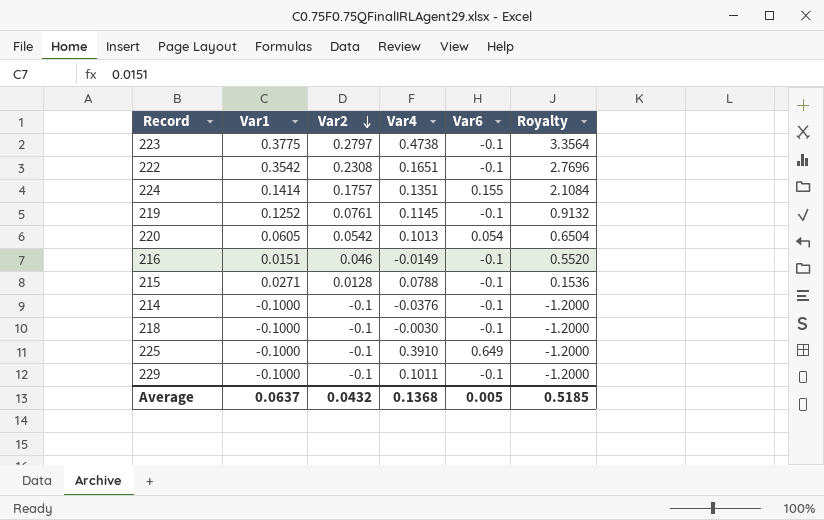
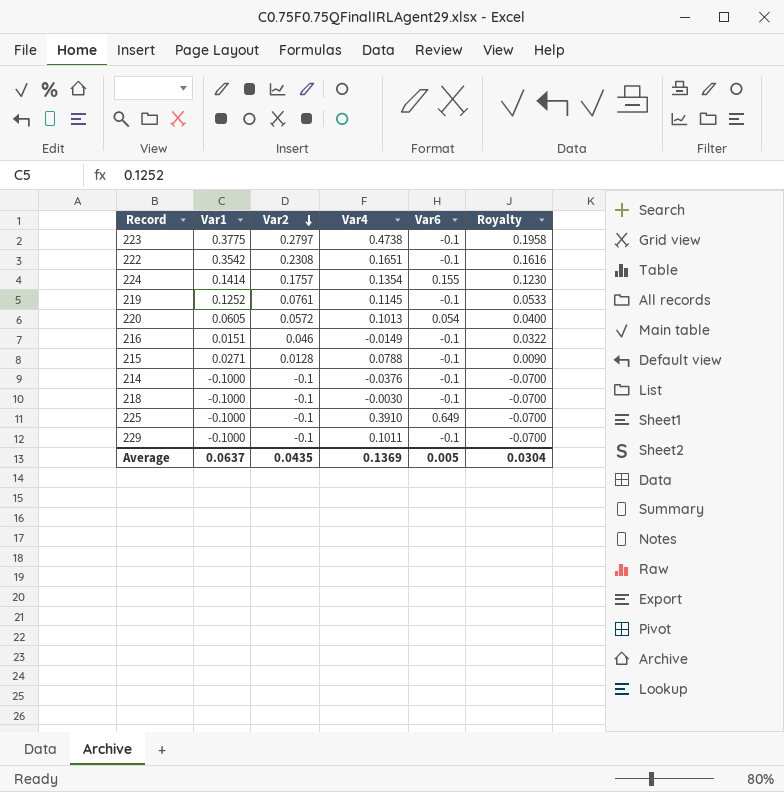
column Royalty | formula: [Var2] * 12 -> [Var2] * 0.7
224 | Var4: 0.1351 -> 0.1354
220 | Var2: 0.0542 -> 0.0572
Average | Var2: 0.0432 -> 0.0435
Average | Var4: 0.1368 -> 0.1369
Average | Royalty: 0.5185 -> 0.0304

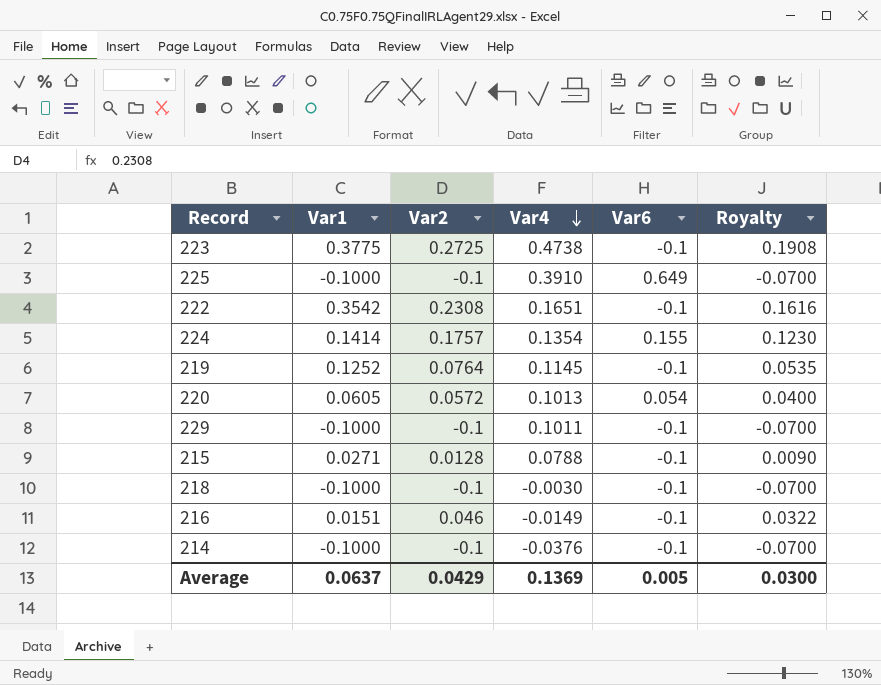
row order: Var2 descending -> Var4 descending
223 | Var2: 0.2797 -> 0.2725
223 | Royalty: 0.1958 -> 0.1908
219 | Var2: 0.0761 -> 0.0764
219 | Royalty: 0.0533 -> 0.0535
Average | Var2: 0.0435 -> 0.0429
Average | Royalty: 0.0304 -> 0.0300

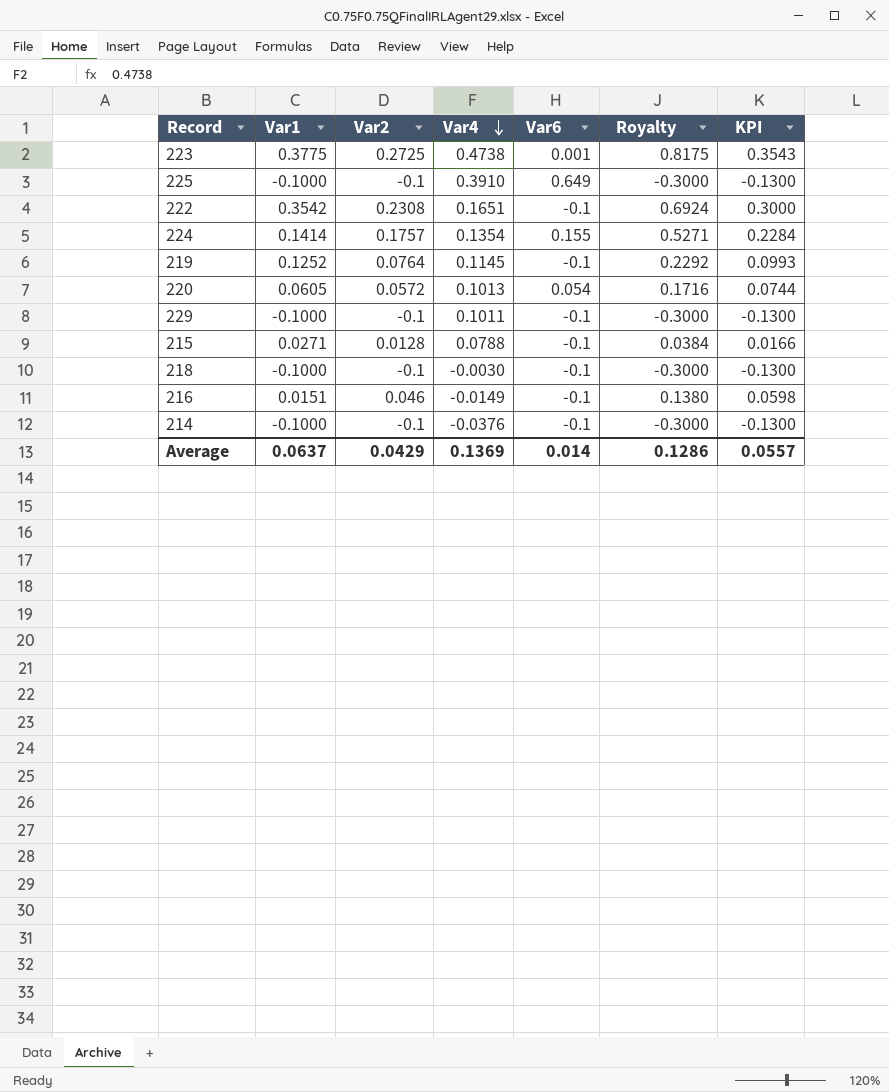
column Royalty | formula: [Var2] * 0.7 -> [Var2] * 3
column KPI | formula: none -> [Var2] * 1.3
223 | Var6: -0.1 -> 0.001
Average | Var6: 0.005 -> 0.014
Average | Royalty: 0.0300 -> 0.1286

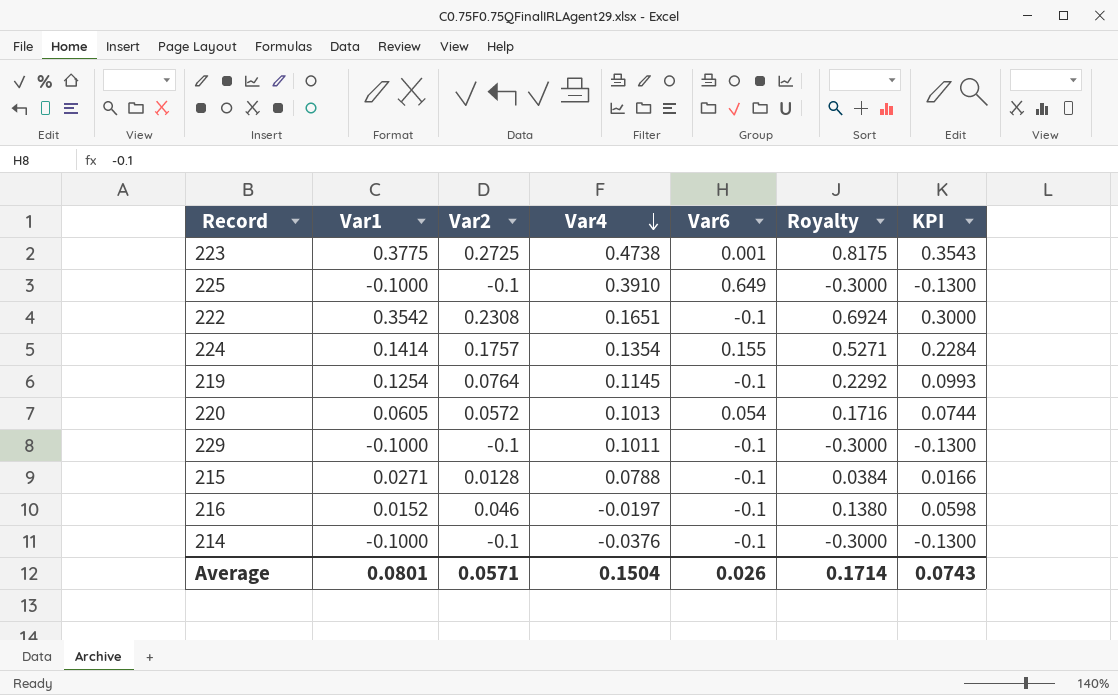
row 218: -0.1000 | -0.1 | -0.0030 | -0.1 | -0.3000 | -0.1300 -> none
219 | Var1: 0.1252 -> 0.1254
216 | Var1: 0.0151 -> 0.0152
216 | Var4: -0.0149 -> -0.0197
Average | Var1: 0.0637 -> 0.0801
Average | Var2: 0.0429 -> 0.0571
Average | Var4: 0.1369 -> 0.1504
Average | Var6: 0.014 -> 0.026
Average | Royalty: 0.1286 -> 0.1714
Average | KPI: 0.0557 -> 0.0743

